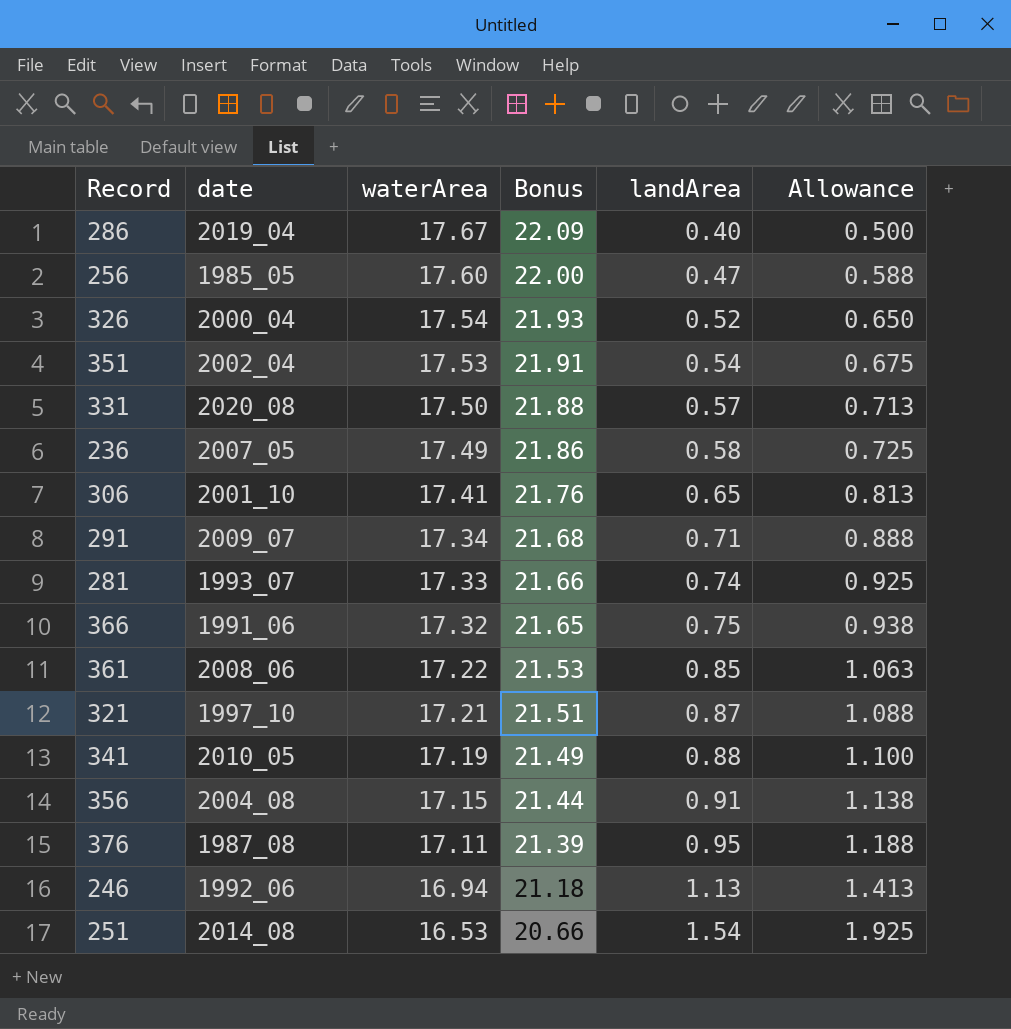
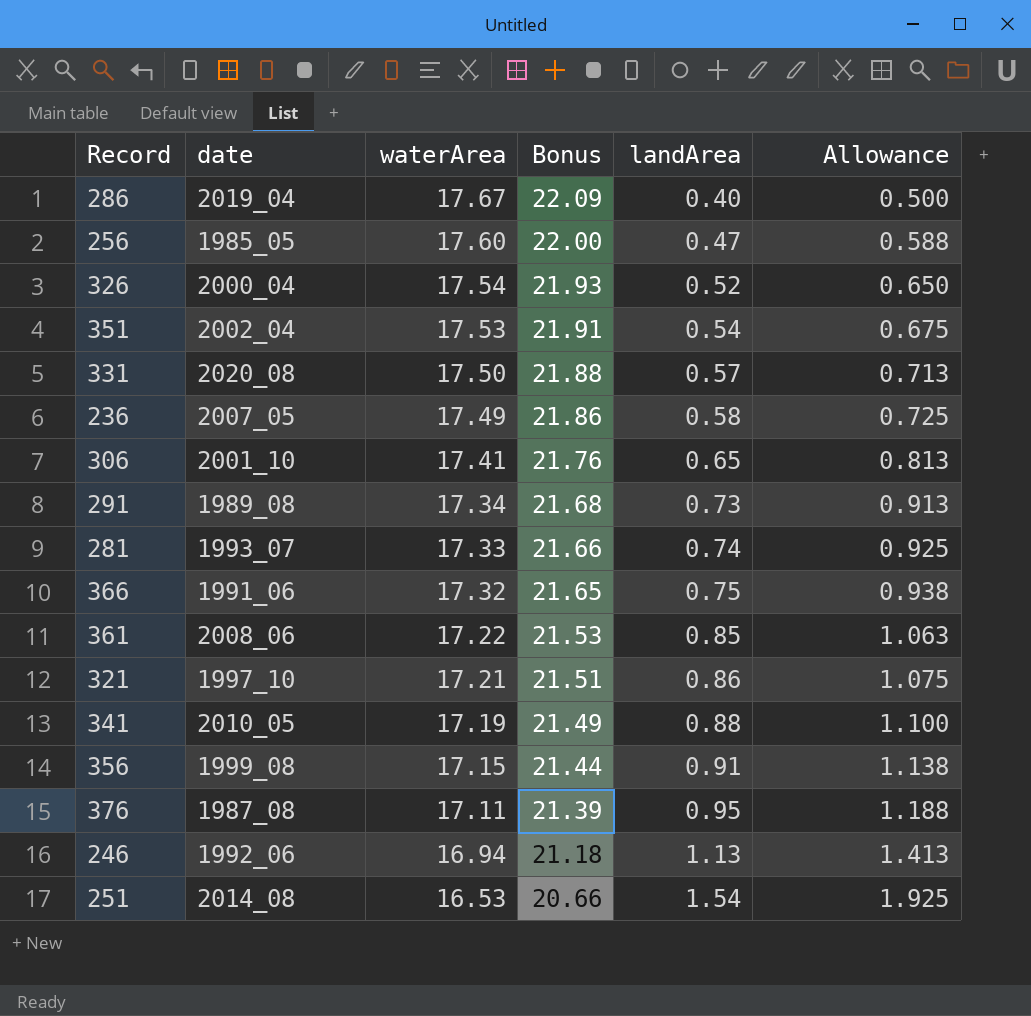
291 | date: 2009_07 -> 1989_08
291 | landArea: 0.71 -> 0.73
291 | Allowance: 0.888 -> 0.913
321 | landArea: 0.87 -> 0.86
321 | Allowance: 1.088 -> 1.075
356 | date: 2004_08 -> 1999_08

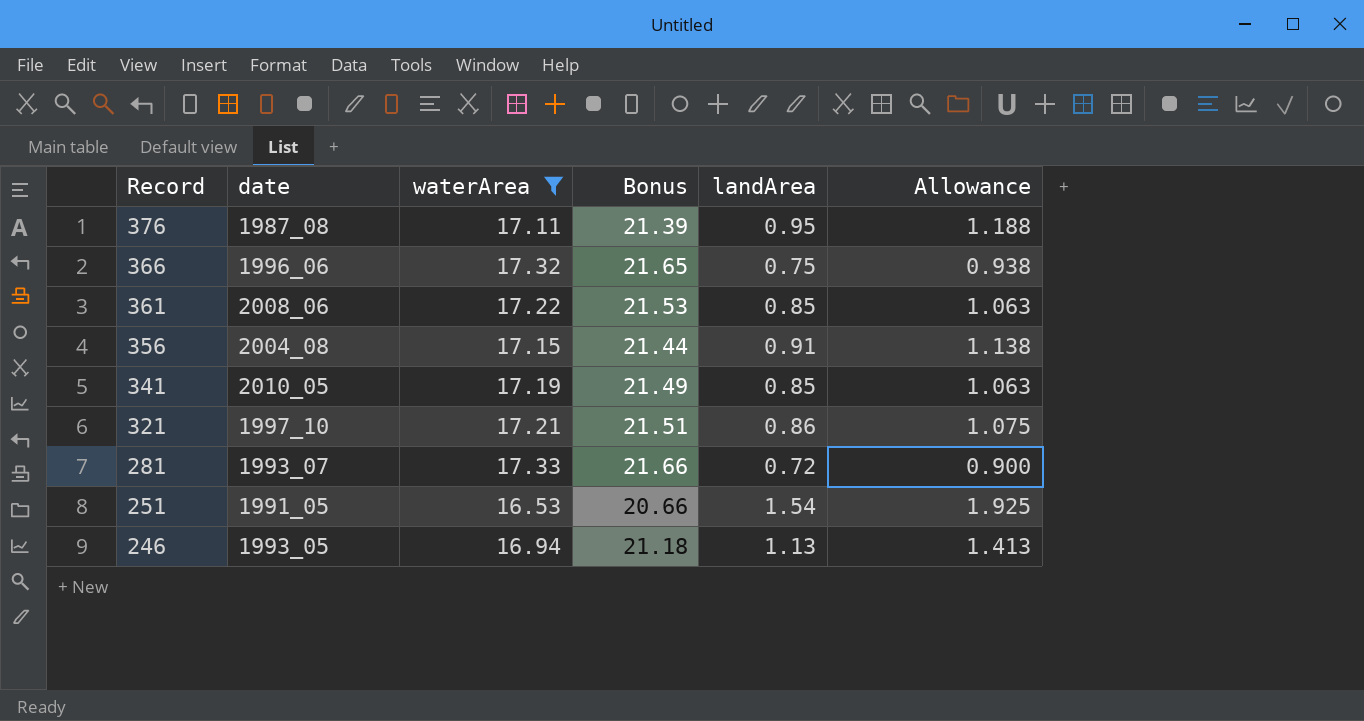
filter: none -> waterArea <= 17.33
row order: waterArea descending -> Record descending
366 | date: 1991_06 -> 1996_06
356 | date: 1999_08 -> 2004_08
341 | landArea: 0.88 -> 0.85
341 | Allowance: 1.100 -> 1.063
281 | landArea: 0.74 -> 0.72
281 | Allowance: 0.925 -> 0.900
251 | date: 2014_08 -> 1991_05
246 | date: 1992_06 -> 1993_05

